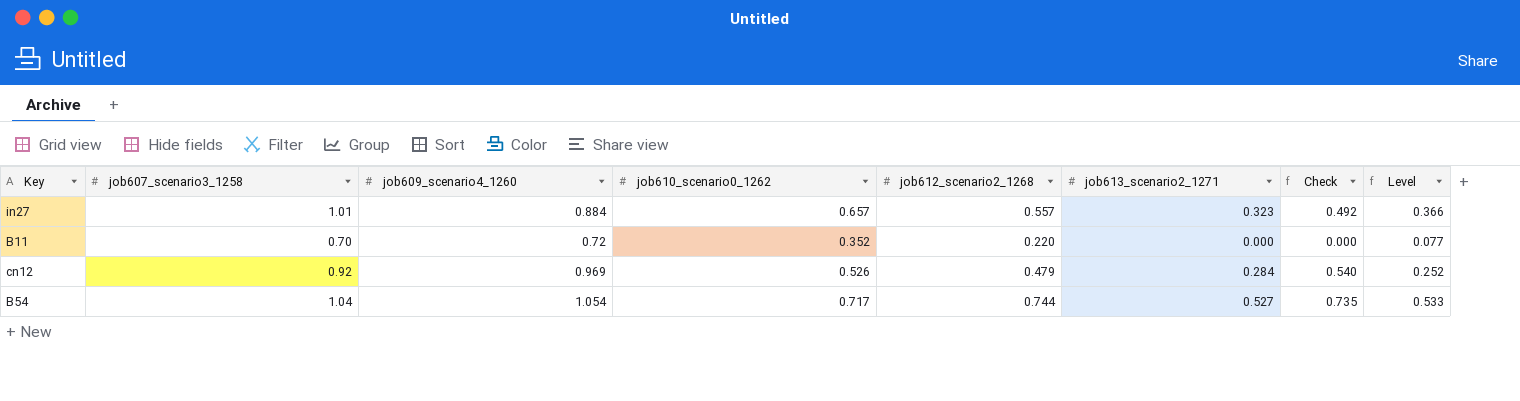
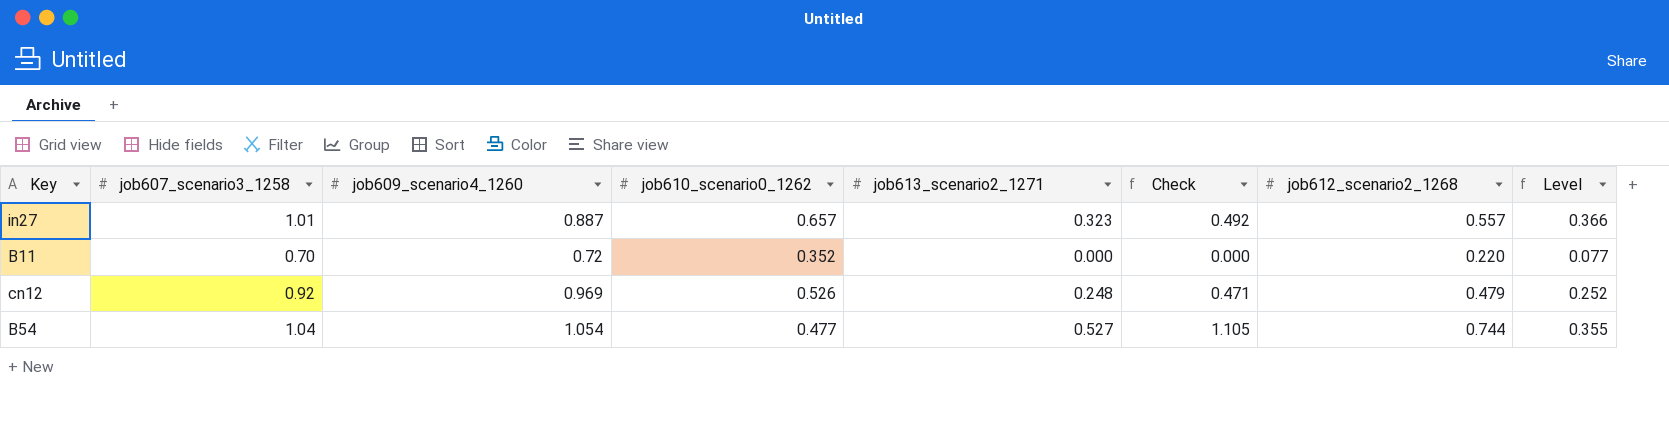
column job612_scenario2_1268 | position: 5 -> 7
in27 | job609_scenario4_1260: 0.884 -> 0.887
cn12 | job613_scenario2_1271: 0.284 -> 0.248
cn12 | Check: 0.540 -> 0.471
B54 | job610_scenario0_1262: 0.717 -> 0.477
B54 | Check: 0.735 -> 1.105
B54 | Level: 0.533 -> 0.355

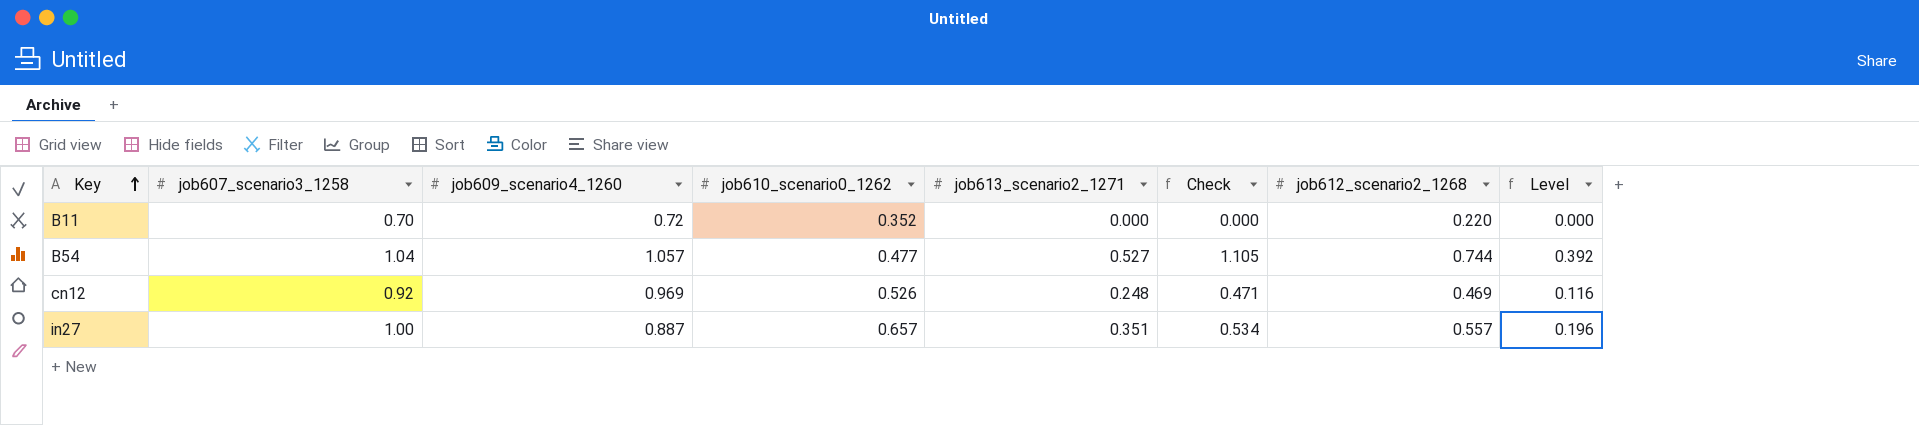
row order: none -> Key ascending
column Level | formula: [job610_scenario0_1262] * [job612_scenario2_1268] -> [job613_scenario2_1271] * [job612_scenario2_1268]
B54 | job609_scenario4_1260: 1.054 -> 1.057
cn12 | job612_scenario2_1268: 0.479 -> 0.469
in27 | job607_scenario3_1258: 1.01 -> 1.00
in27 | job613_scenario2_1271: 0.323 -> 0.351
in27 | Check: 0.492 -> 0.534

